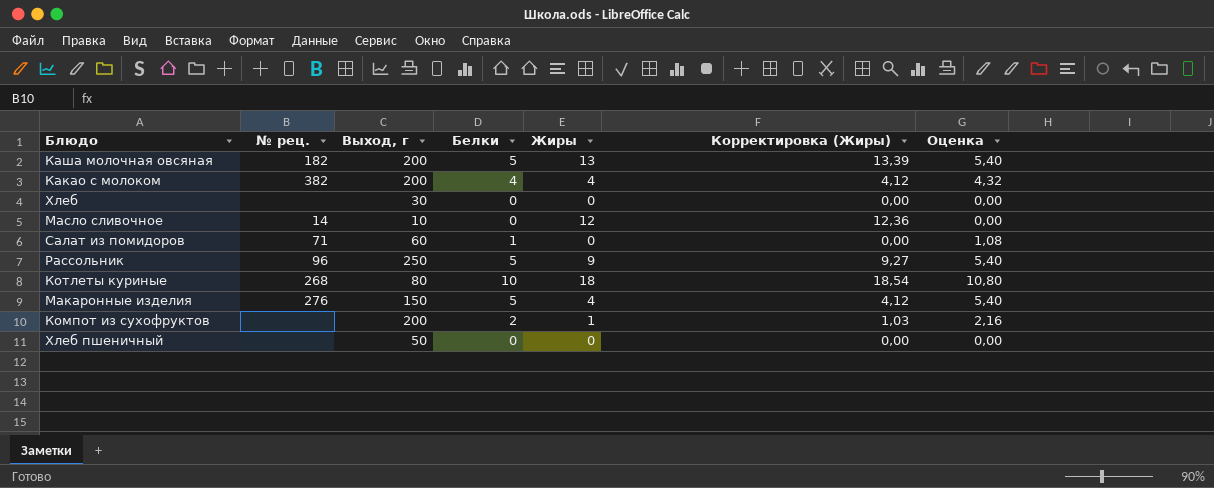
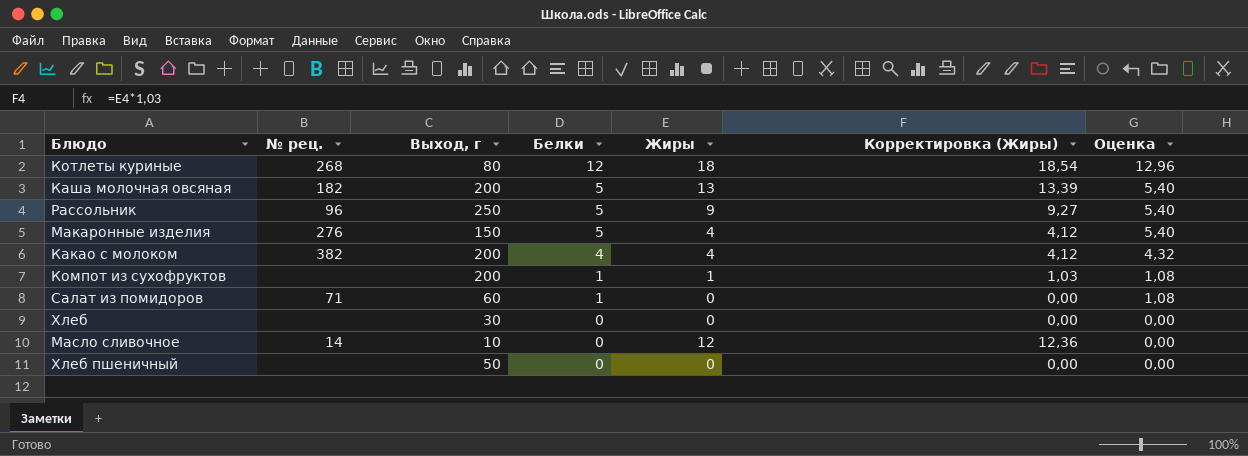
row order: none -> Белки descending
Котлеты куриные | Белки: 10 -> 12
Котлеты куриные | Оценка: 10,80 -> 12,96
Компот из сухофруктов | Белки: 2 -> 1
Компот из сухофруктов | Оценка: 2,16 -> 1,08

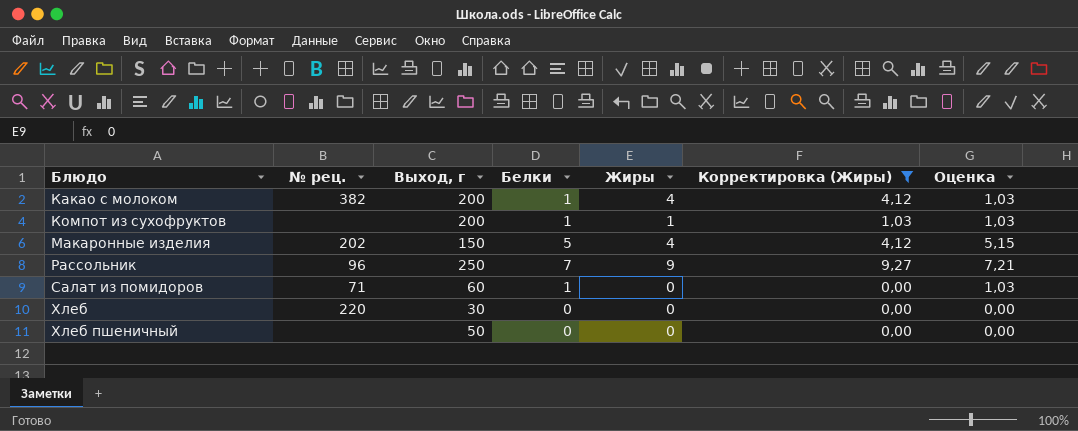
filter: none -> Корректировка (Жиры) <= 9,27
row order: Белки descending -> Блюдо ascending
column Оценка | formula: [Белки] * 1,08 -> [Белки] * 1,03
Какао с молоком | Белки: 4 -> 1
Макаронные изделия | № рец.: 276 -> 202
Рассольник | Белки: 5 -> 7
Хлеб | № рец.: none -> 220

